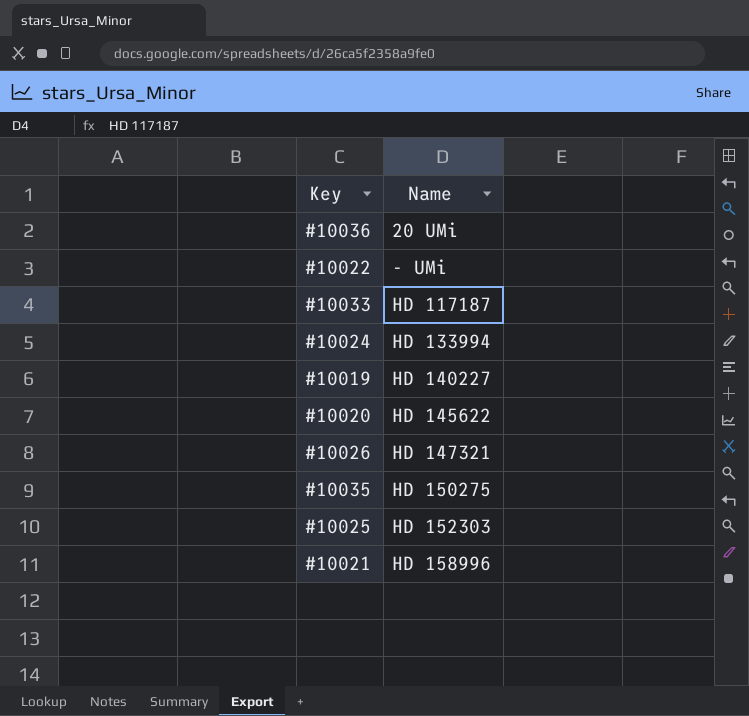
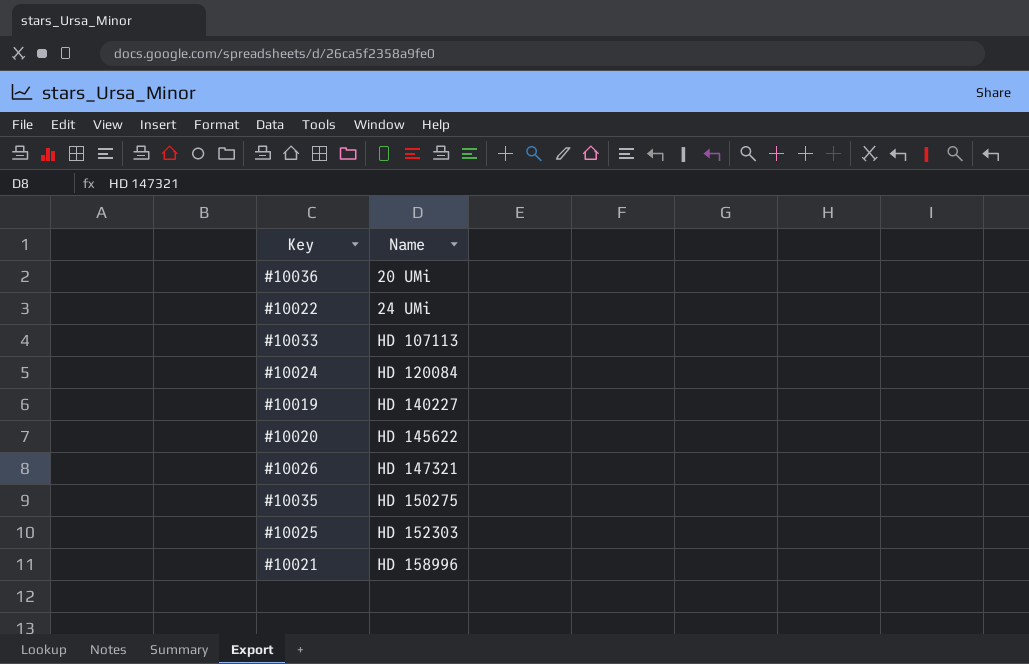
#10022 | Name: - UMi -> 24 UMi
#10033 | Name: HD 117187 -> HD 107113
#10024 | Name: HD 133994 -> HD 120084

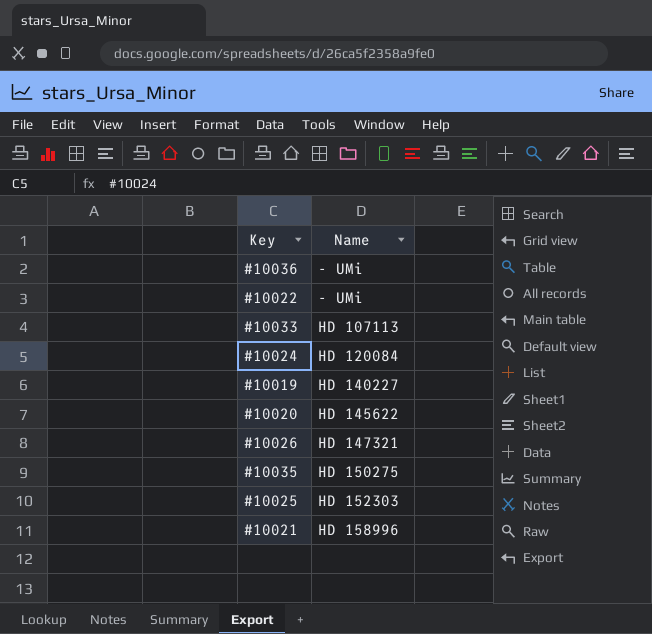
#10036 | Name: 20 UMi -> - UMi
#10022 | Name: 24 UMi -> - UMi

